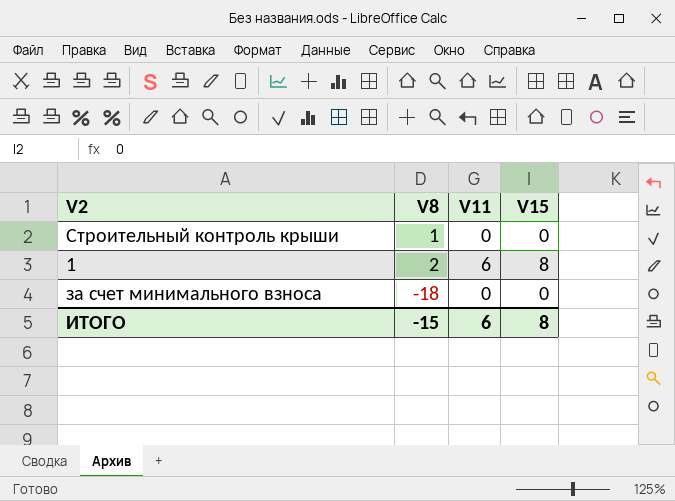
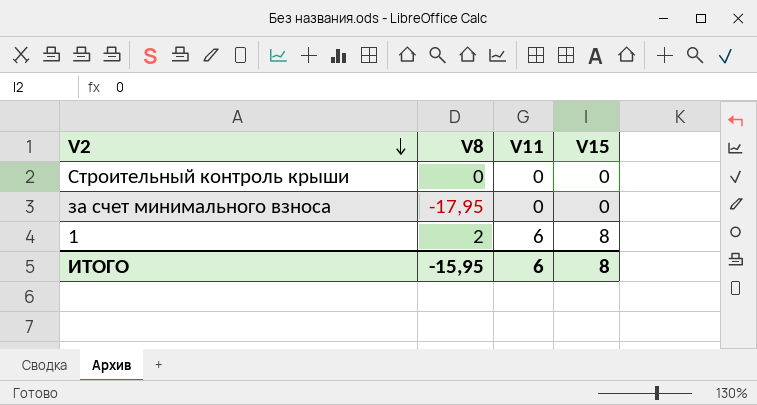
row order: none -> V2 descending
Строительный контроль крыши | V8: 1 -> 0
за счет минимального взноса | V8: -18 -> -17,95
ИТОГО | V8: -15 -> -15,95

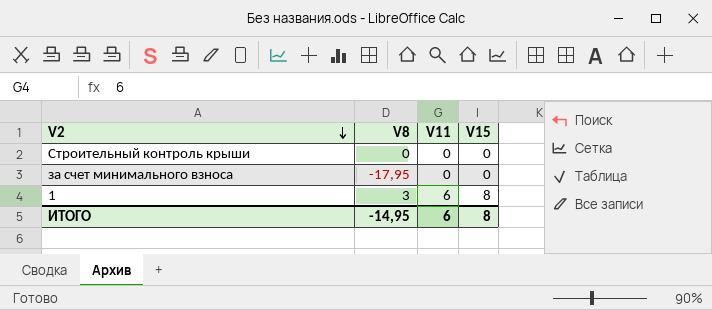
1 | V8: 2 -> 3
ИТОГО | V8: -15,95 -> -14,95

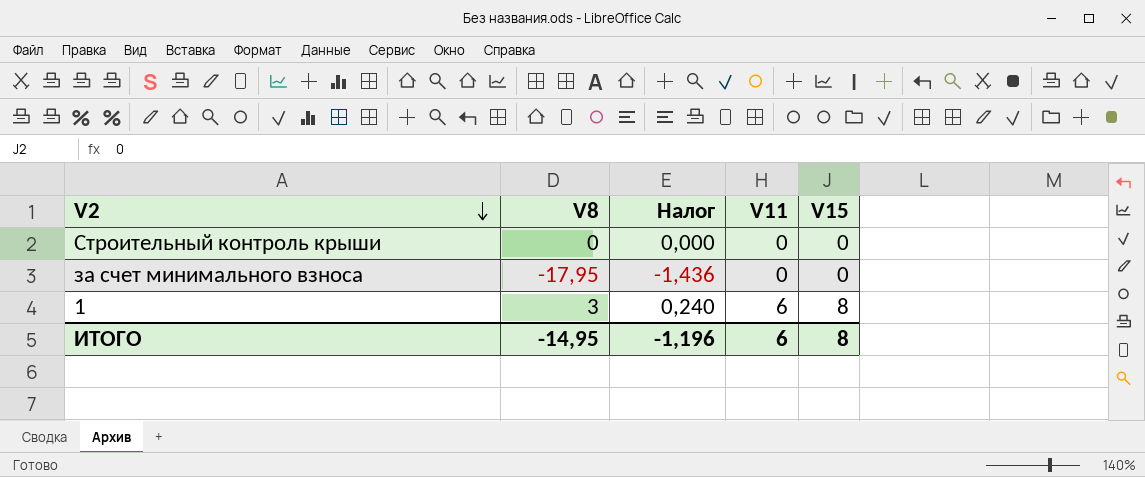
column Налог | formula: none -> [V8] * 0,08

